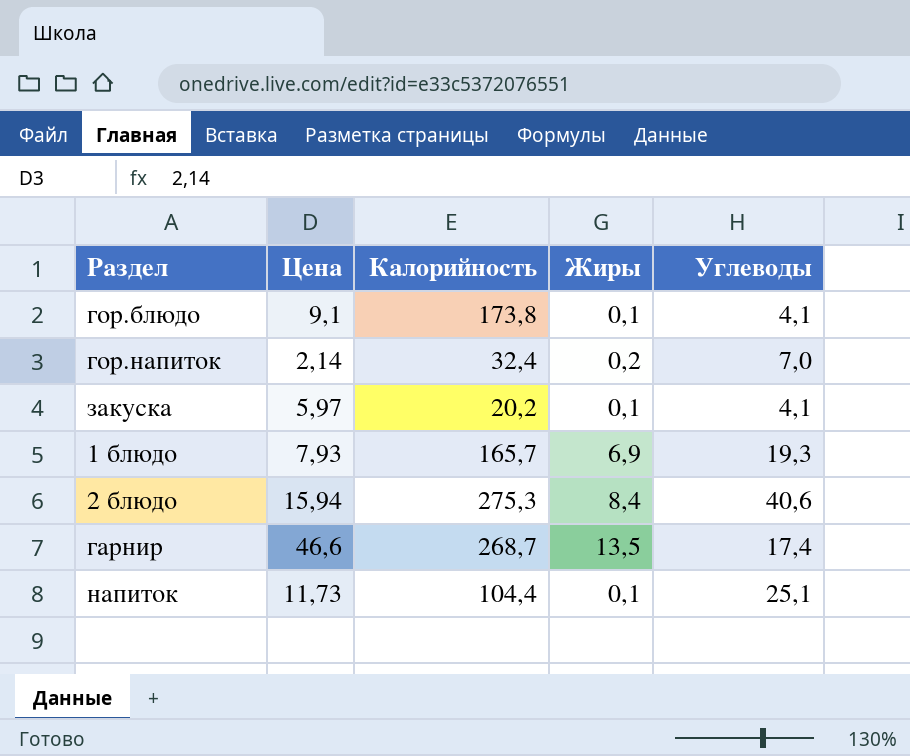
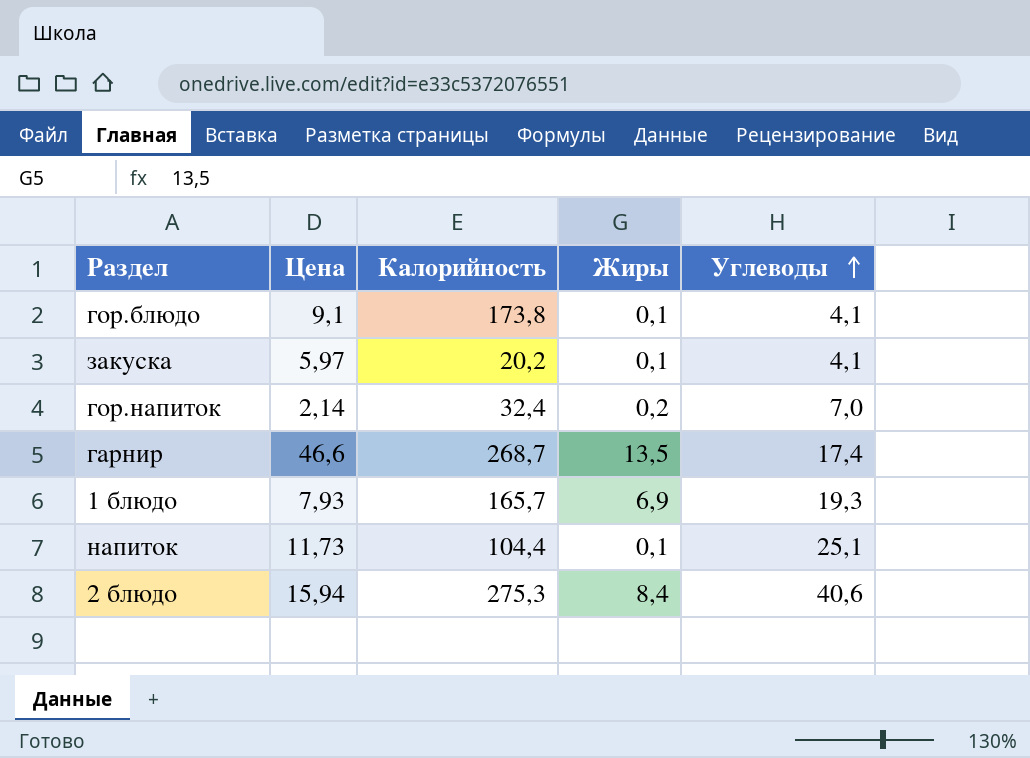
row order: none -> Углеводы ascending

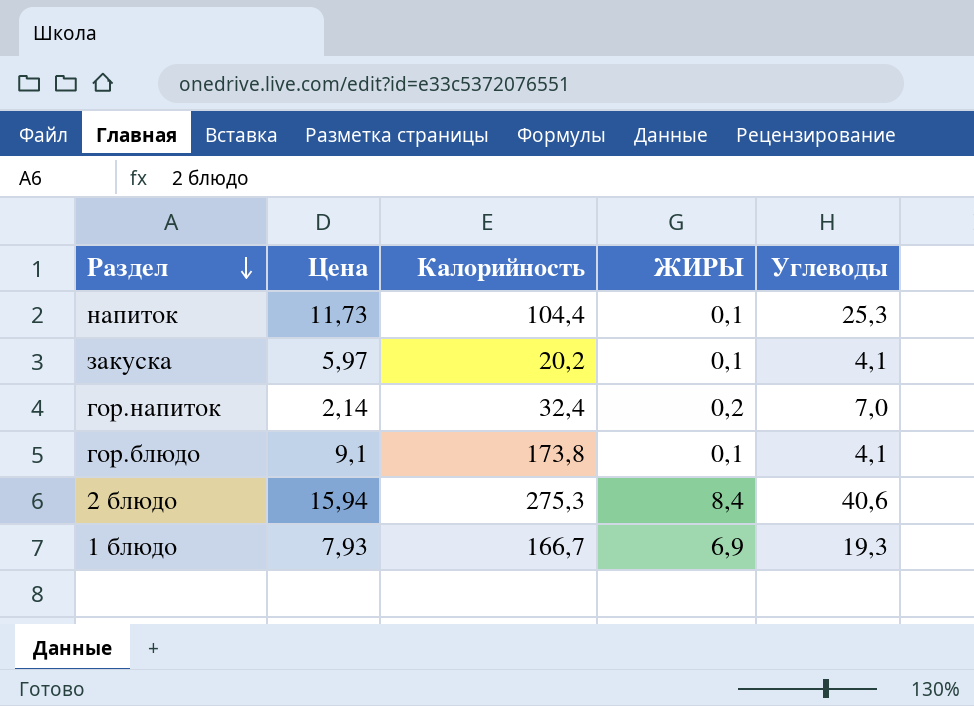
row order: Углеводы ascending -> Раздел descending
column name: Жиры -> ЖИРЫ
row гарнир: 46,6 | 268,7 | 13,5 | 17,4 -> none
напиток | Углеводы: 25,1 -> 25,3
1 блюдо | Калорийность: 165,7 -> 166,7

